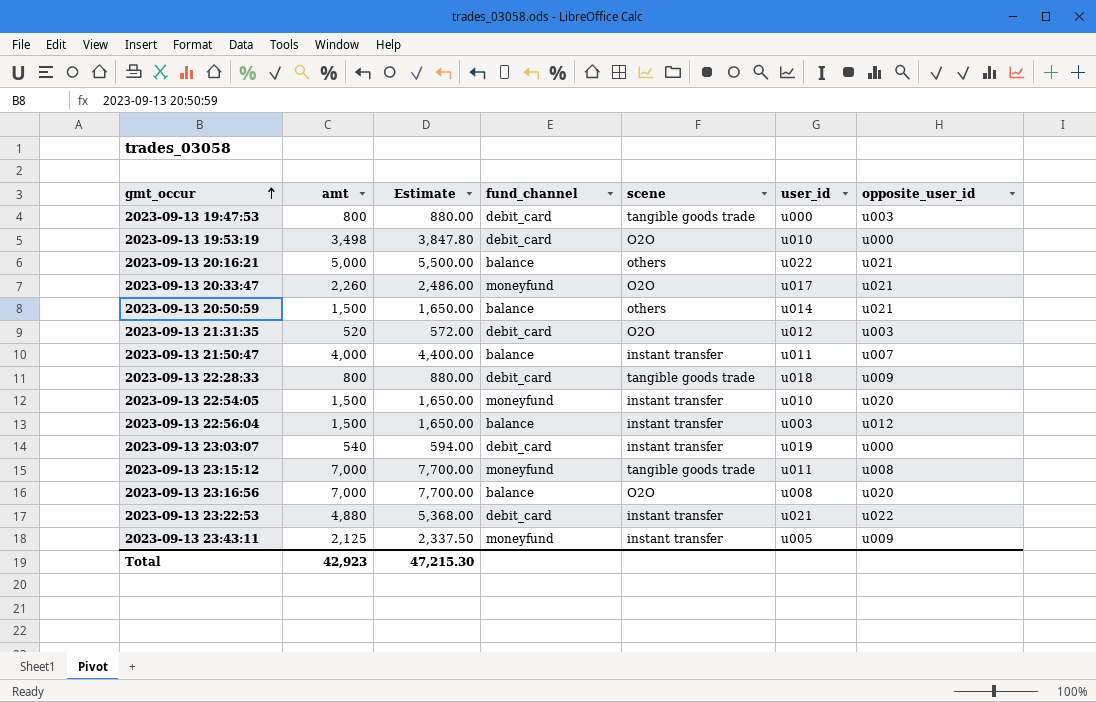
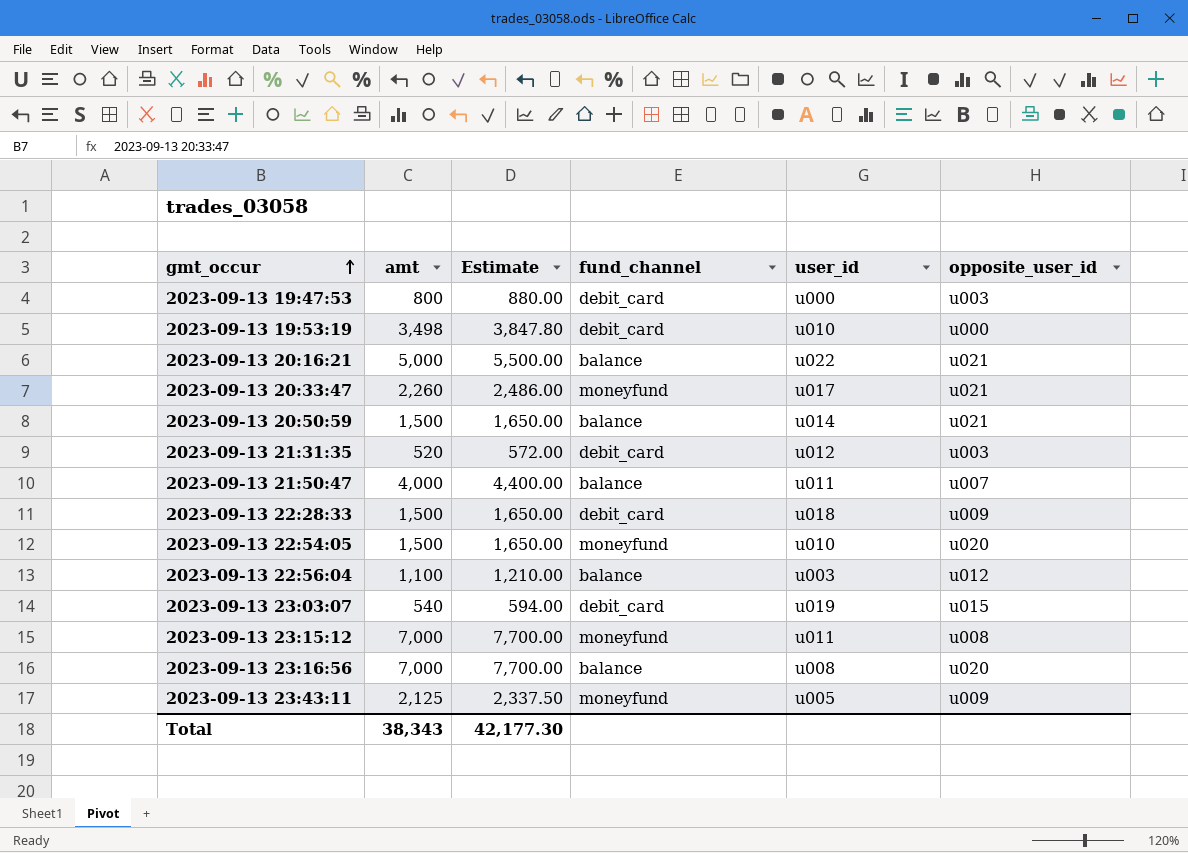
column scene | position: 5 -> none
row 2023-09-13 23:22:53: 4,880 | 5,368.00 | debit_card | instant transfer | u021 | u022 -> none
2023-09-13 22:28:33 | amt: 800 -> 1,500
2023-09-13 22:28:33 | Estimate: 880.00 -> 1,650.00
2023-09-13 22:56:04 | amt: 1,500 -> 1,100
2023-09-13 22:56:04 | Estimate: 1,650.00 -> 1,210.00
2023-09-13 23:03:07 | opposite_user_id: u000 -> u015
Total | amt: 42,923 -> 38,343
Total | Estimate: 47,215.30 -> 42,177.30

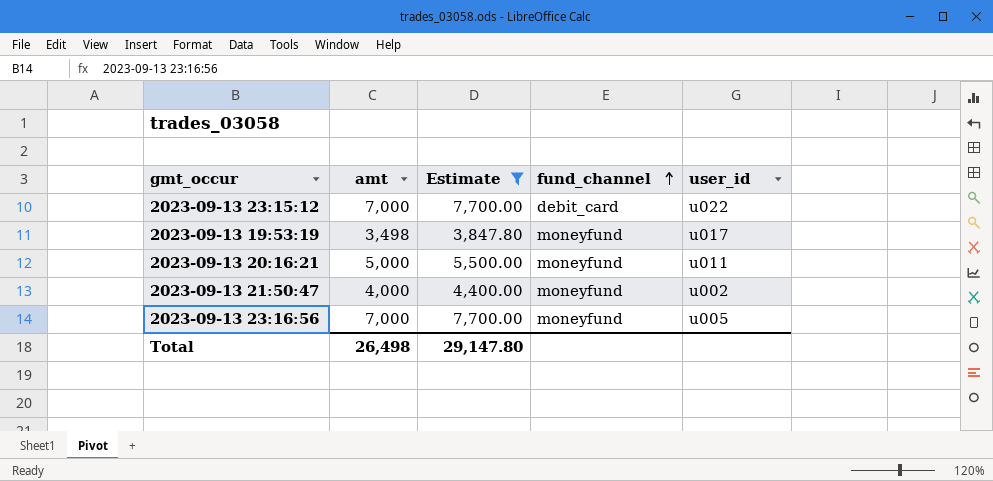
filter: none -> Estimate >= 3,847.80
row order: gmt_occur ascending -> fund_channel ascending
column opposite_user_id | position: 6 -> none
2023-09-13 23:15:12 | fund_channel: moneyfund -> debit_card
2023-09-13 23:15:12 | user_id: u011 -> u022
2023-09-13 19:53:19 | fund_channel: debit_card -> moneyfund
2023-09-13 19:53:19 | user_id: u010 -> u017
2023-09-13 20:16:21 | fund_channel: balance -> moneyfund
2023-09-13 20:16:21 | user_id: u022 -> u011
2023-09-13 21:50:47 | fund_channel: balance -> moneyfund
2023-09-13 21:50:47 | user_id: u011 -> u002
2023-09-13 23:16:56 | fund_channel: balance -> moneyfund
2023-09-13 23:16:56 | user_id: u008 -> u005
Total | amt: 38,343 -> 26,498
Total | Estimate: 42,177.30 -> 29,147.80

